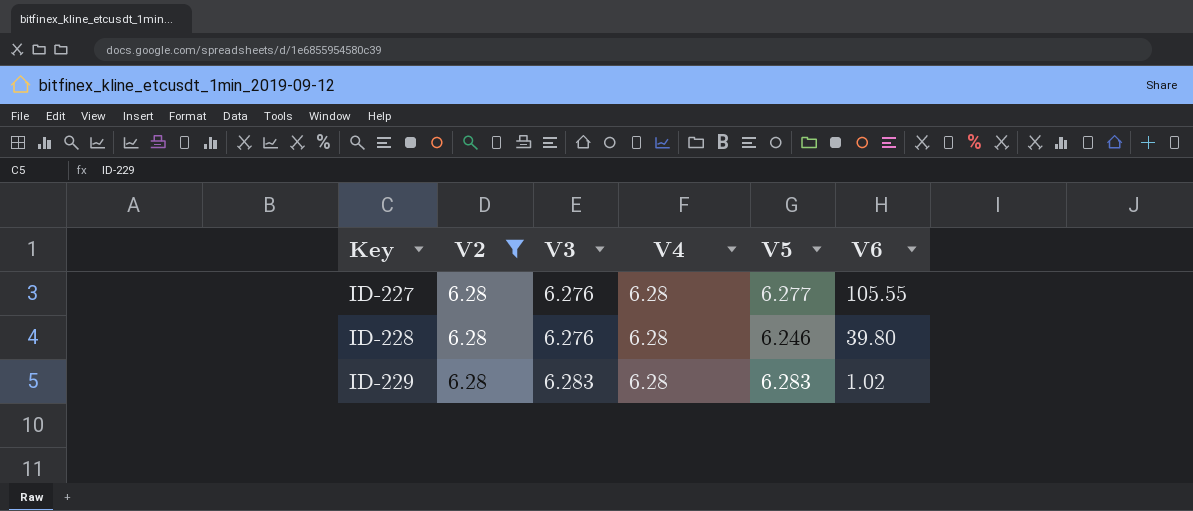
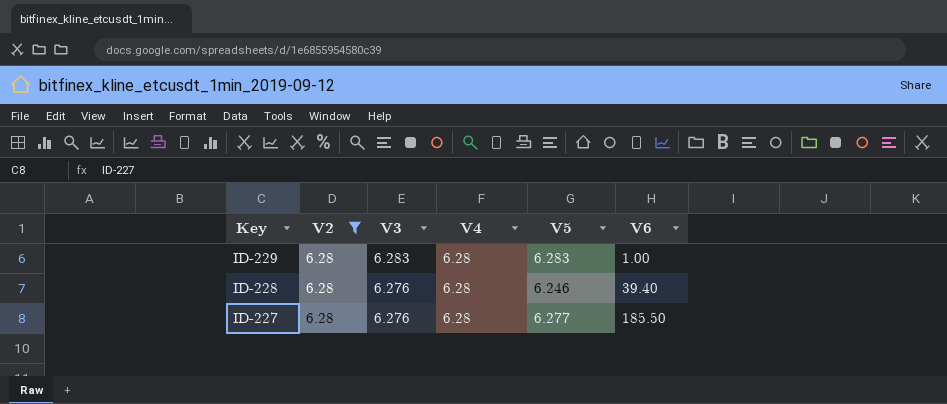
row order: Key ascending -> Key descending
ID-229 | V6: 1.02 -> 1.00
ID-228 | V6: 39.80 -> 39.40
ID-227 | V6: 105.55 -> 185.50

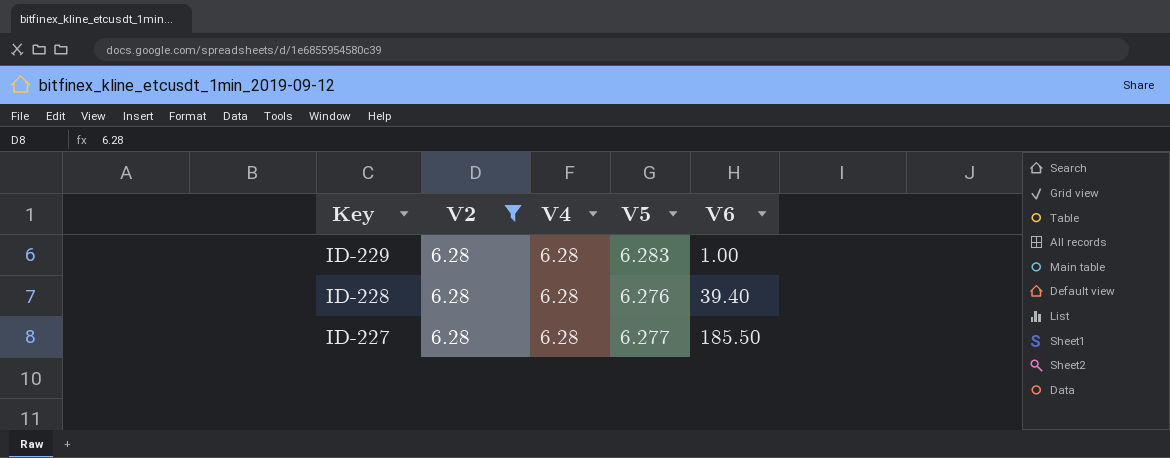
column V3 | position: 3 -> none
ID-228 | V5: 6.246 -> 6.276

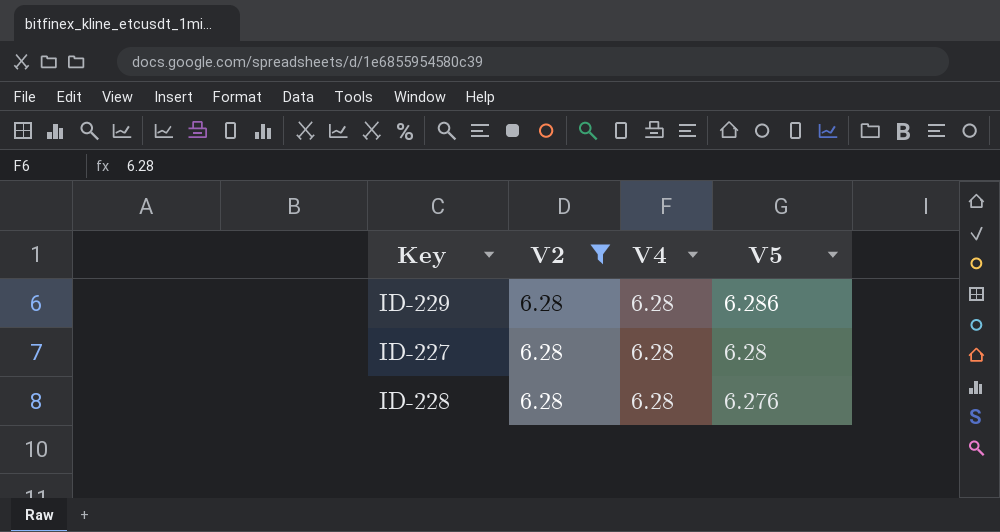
row order: Key descending -> V5 descending
column V6 | position: 5 -> none
ID-229 | V5: 6.283 -> 6.286
ID-227 | V5: 6.277 -> 6.28

